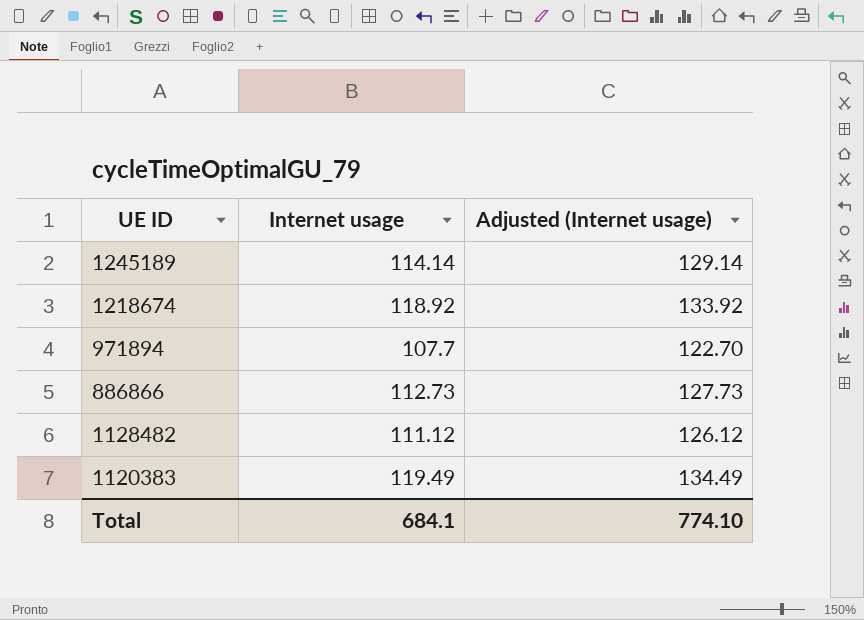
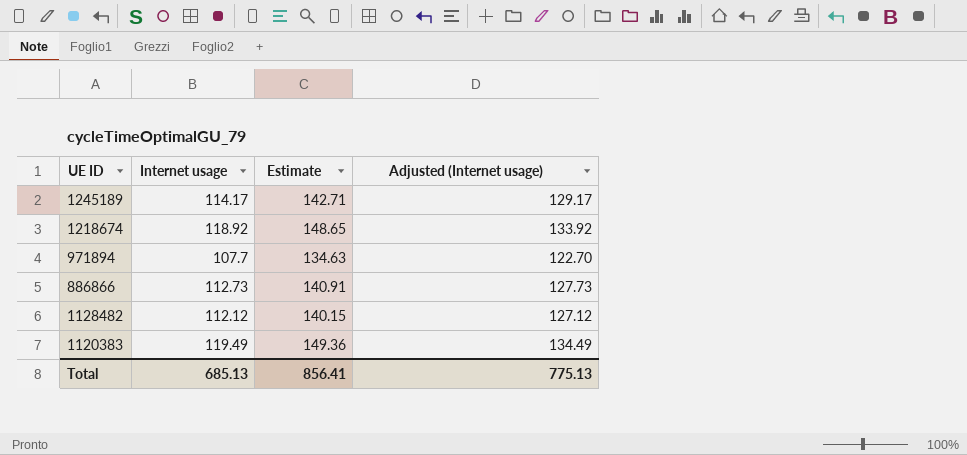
column Estimate | formula: none -> [Internet usage] * 1.25
1245189 | Internet usage: 114.14 -> 114.17
1245189 | Adjusted (Internet usage): 129.14 -> 129.17
1128482 | Internet usage: 111.12 -> 112.12
1128482 | Adjusted (Internet usage): 126.12 -> 127.12
Total | Internet usage: 684.1 -> 685.13
Total | Adjusted (Internet usage): 774.10 -> 775.13

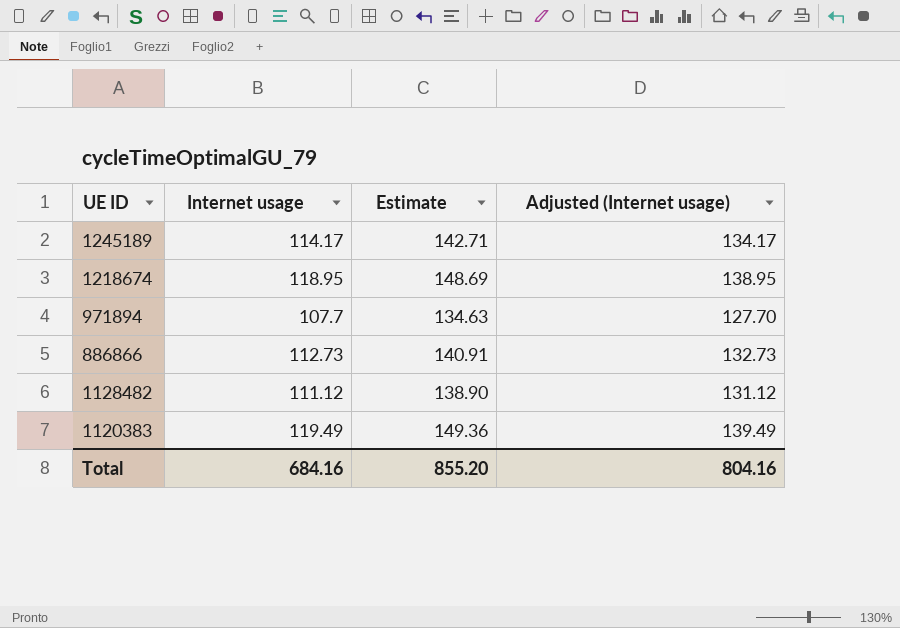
column Adjusted (Internet usage) | formula: [Internet usage] + 15 -> [Internet usage] + 20
1218674 | Internet usage: 118.92 -> 118.95
1218674 | Estimate: 148.65 -> 148.69
1128482 | Internet usage: 112.12 -> 111.12
1128482 | Estimate: 140.15 -> 138.90
Total | Internet usage: 685.13 -> 684.16
Total | Estimate: 856.41 -> 855.20
Total | Adjusted (Internet usage): 775.13 -> 804.16

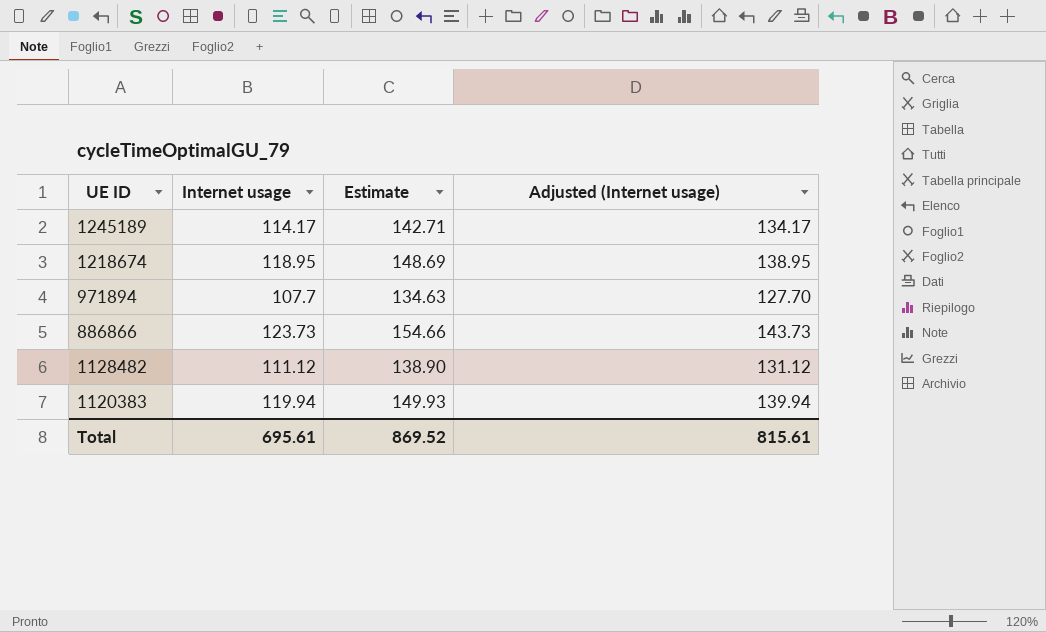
886866 | Internet usage: 112.73 -> 123.73
886866 | Estimate: 140.91 -> 154.66
886866 | Adjusted (Internet usage): 132.73 -> 143.73
1120383 | Internet usage: 119.49 -> 119.94
1120383 | Estimate: 149.36 -> 149.93
1120383 | Adjusted (Internet usage): 139.49 -> 139.94
Total | Internet usage: 684.16 -> 695.61
Total | Estimate: 855.20 -> 869.52
Total | Adjusted (Internet usage): 804.16 -> 815.61

